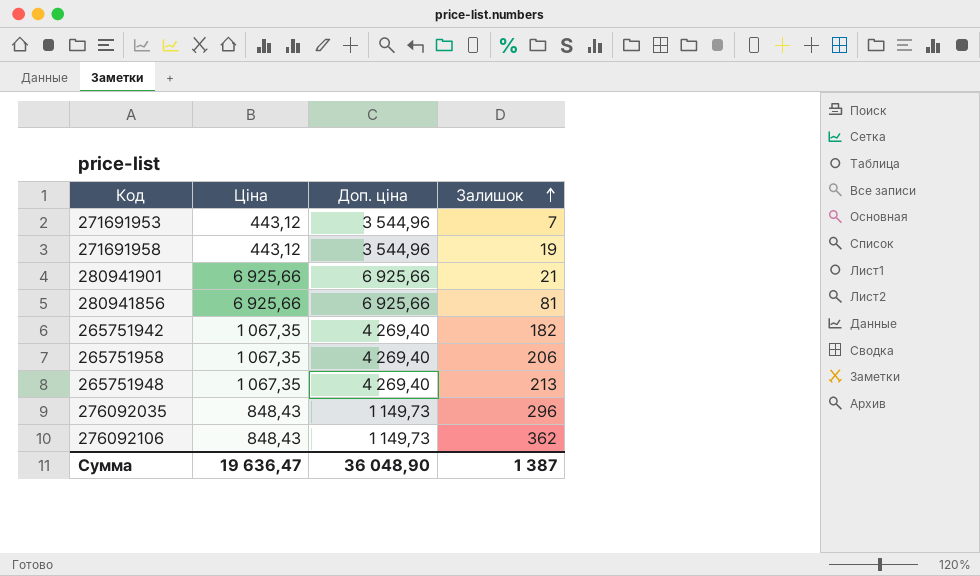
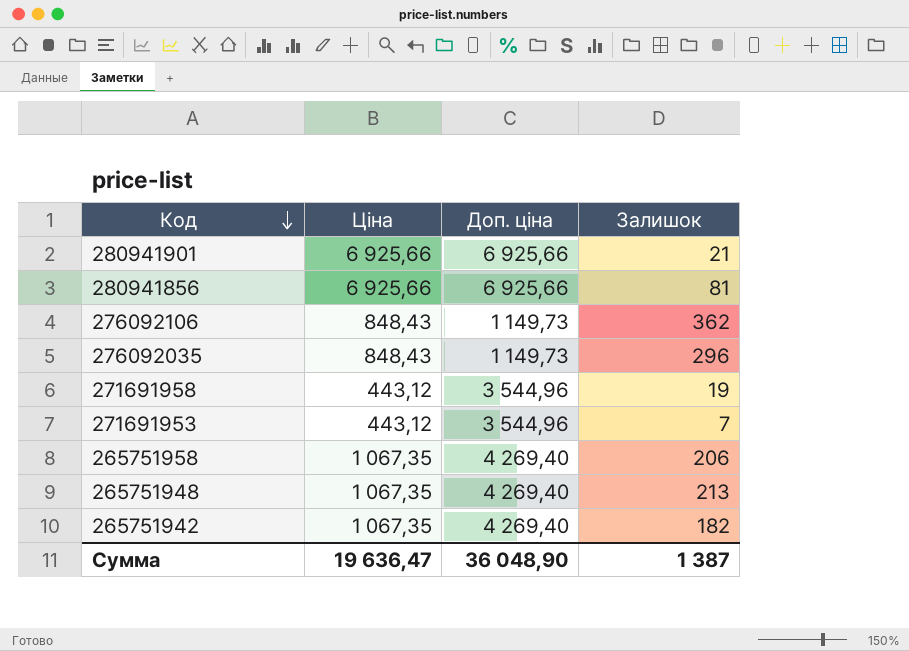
row order: Залишок ascending -> Код descending

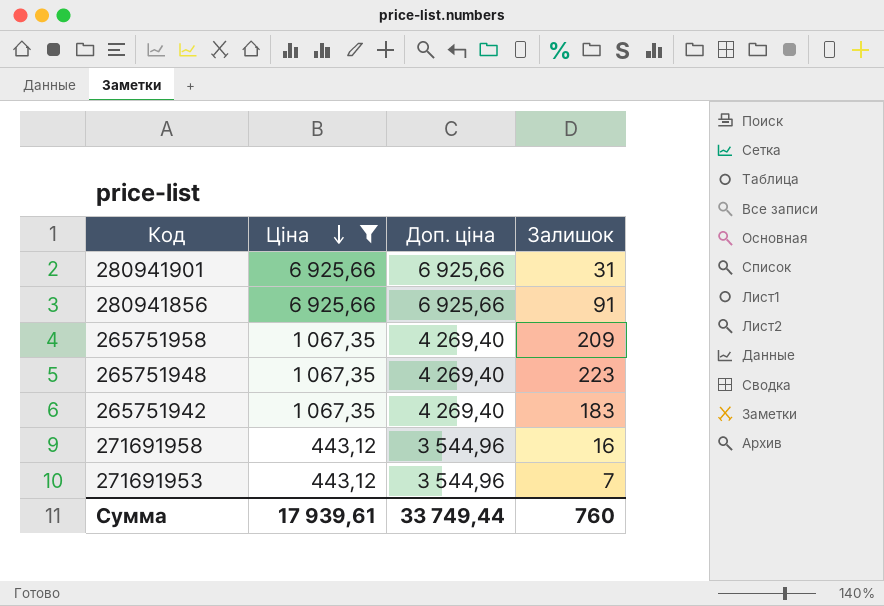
filter: none -> Ціна != 848,43
row order: Код descending -> Ціна descending
280941901 | Залишок: 21 -> 31
280941856 | Залишок: 81 -> 91
265751958 | Залишок: 206 -> 209
265751948 | Залишок: 213 -> 223
265751942 | Залишок: 182 -> 183
271691958 | Залишок: 19 -> 16
Сумма | Ціна: 19 636,47 -> 17 939,61
Сумма | Доп. ціна: 36 048,90 -> 33 749,44
Сумма | Залишок: 1 387 -> 760

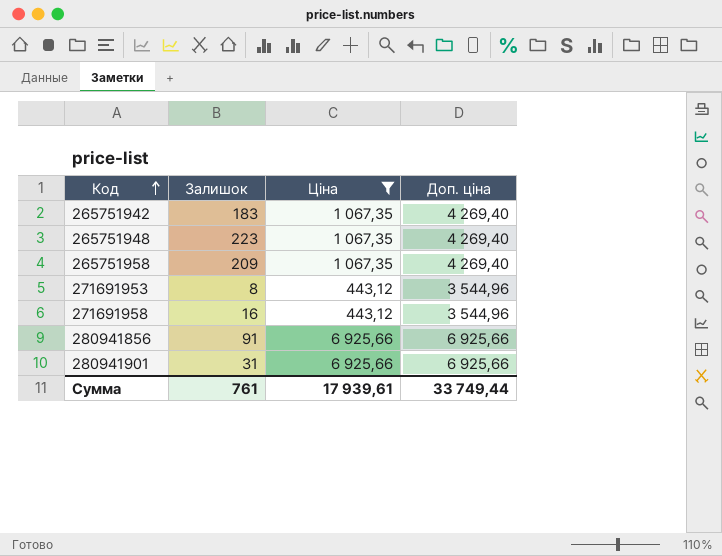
row order: Ціна descending -> Код ascending
column Залишок | position: 4 -> 2
271691953 | Залишок: 7 -> 8
Сумма | Залишок: 760 -> 761

